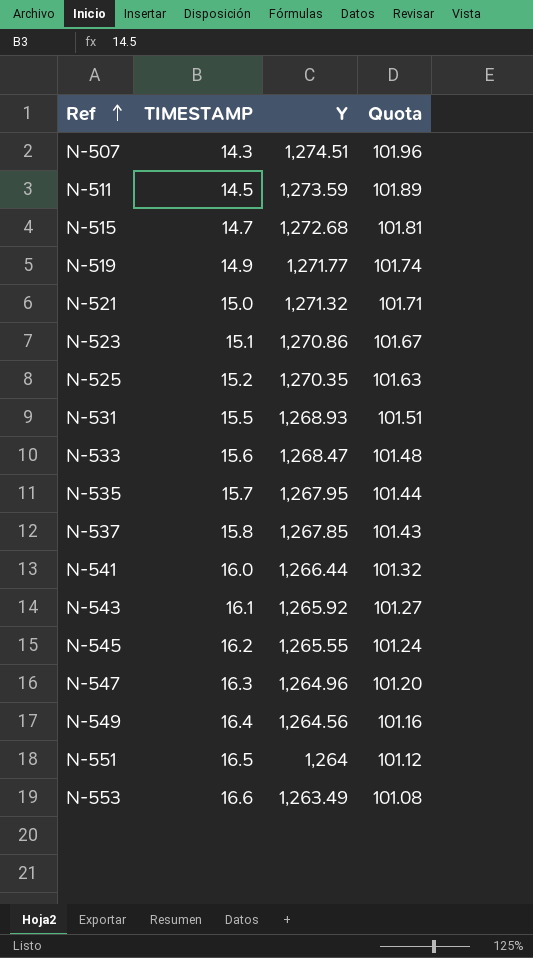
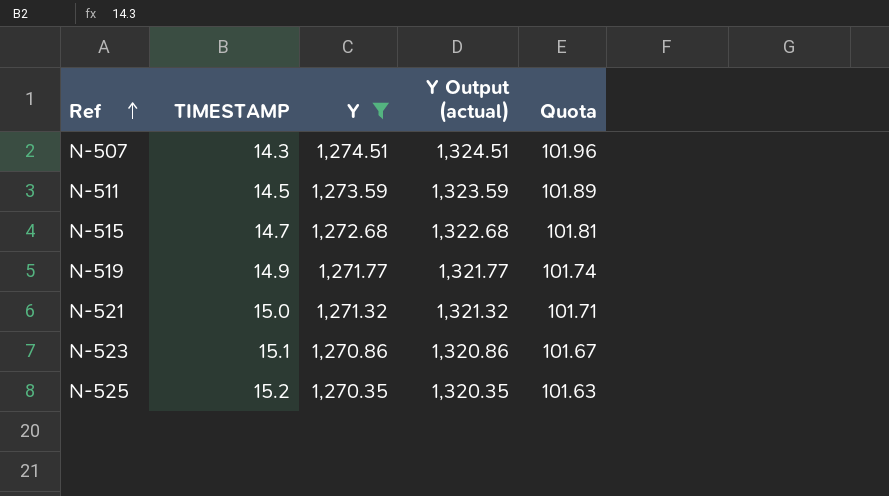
filter: none -> Y >= 1,270.35
column Y Output (actual) | formula: none -> [Y] + 50

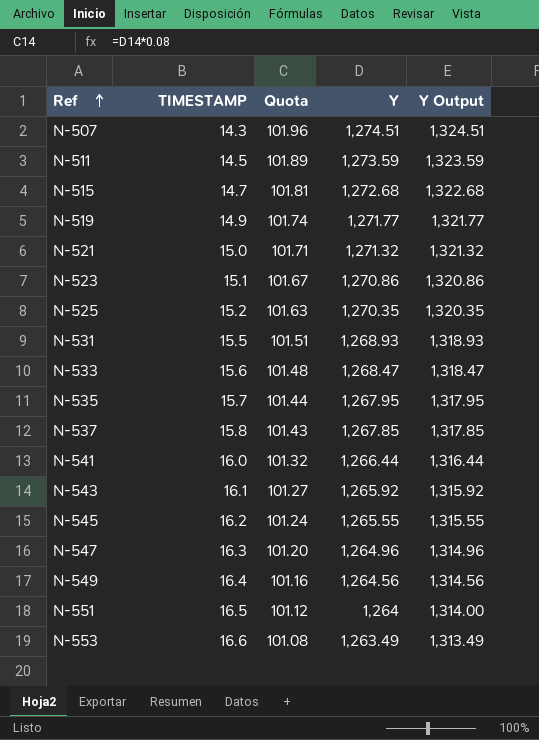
filter: Y >= 1,270.35 -> none
column Quota | position: 5 -> 3
column name: Y Output (actual) -> Y Output

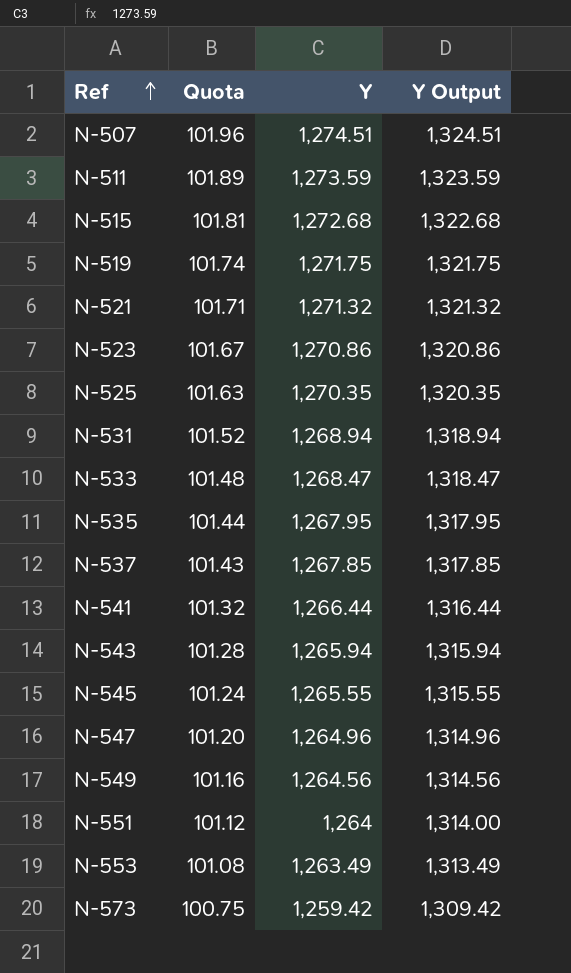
column TIMESTAMP | position: 2 -> none
N-519 | Y: 1,271.77 -> 1,271.75
N-519 | Y Output: 1,321.77 -> 1,321.75
N-531 | Quota: 101.51 -> 101.52
N-531 | Y: 1,268.93 -> 1,268.94
N-531 | Y Output: 1,318.93 -> 1,318.94
N-543 | Quota: 101.27 -> 101.28
N-543 | Y: 1,265.92 -> 1,265.94
N-543 | Y Output: 1,315.92 -> 1,315.94
row N-573: none -> 100.75 | 1,259.42 | 1,309.42

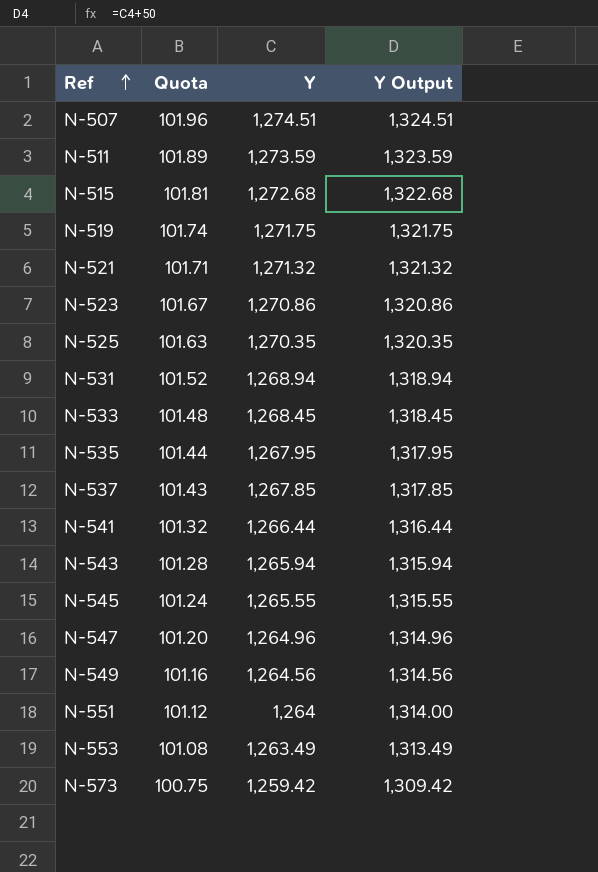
N-533 | Y: 1,268.47 -> 1,268.45
N-533 | Y Output: 1,318.47 -> 1,318.45

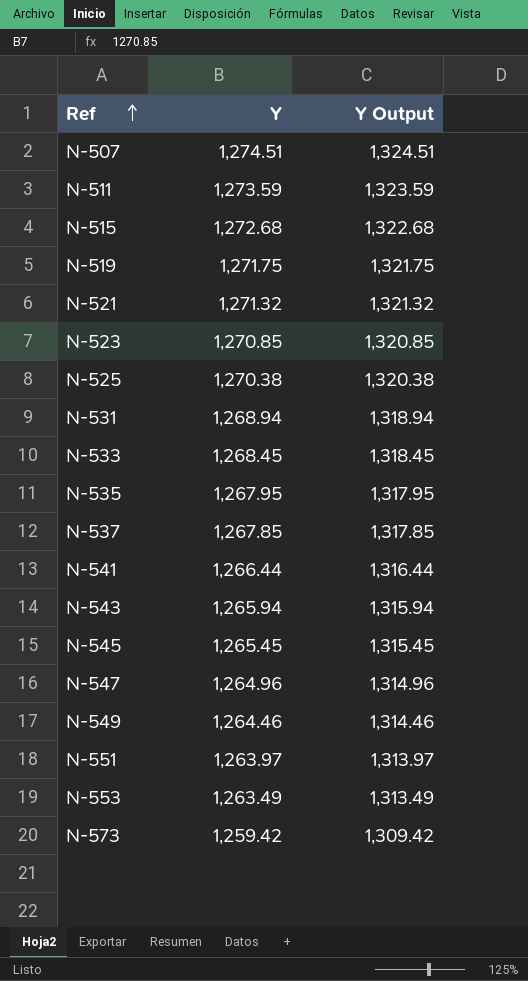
column Quota | formula: [Y] * 0.08 -> none
N-523 | Y: 1,270.86 -> 1,270.85
N-523 | Y Output: 1,320.86 -> 1,320.85
N-525 | Y: 1,270.35 -> 1,270.38
N-525 | Y Output: 1,320.35 -> 1,320.38
N-545 | Y: 1,265.55 -> 1,265.45
N-545 | Y Output: 1,315.55 -> 1,315.45
N-549 | Y: 1,264.56 -> 1,264.46
N-549 | Y Output: 1,314.56 -> 1,314.46
N-551 | Y: 1,264 -> 1,263.97
N-551 | Y Output: 1,314.00 -> 1,313.97

